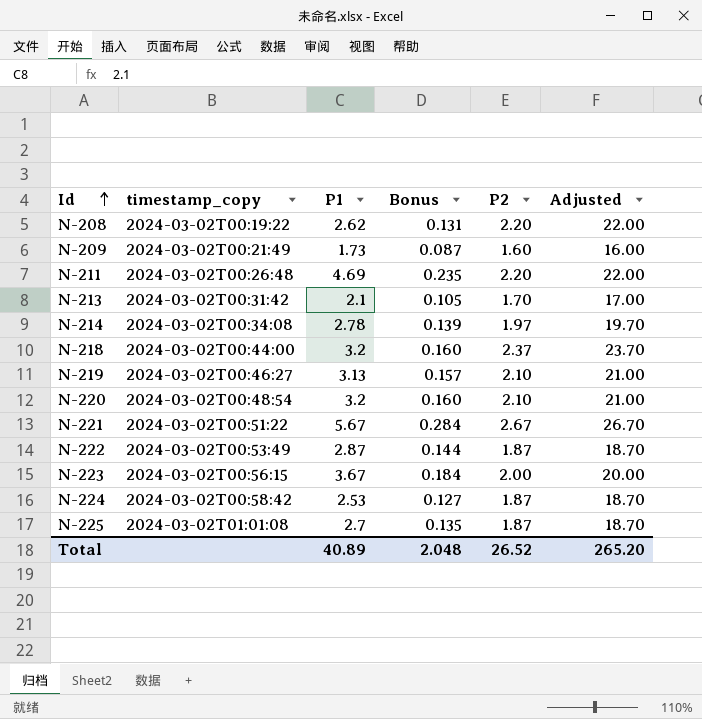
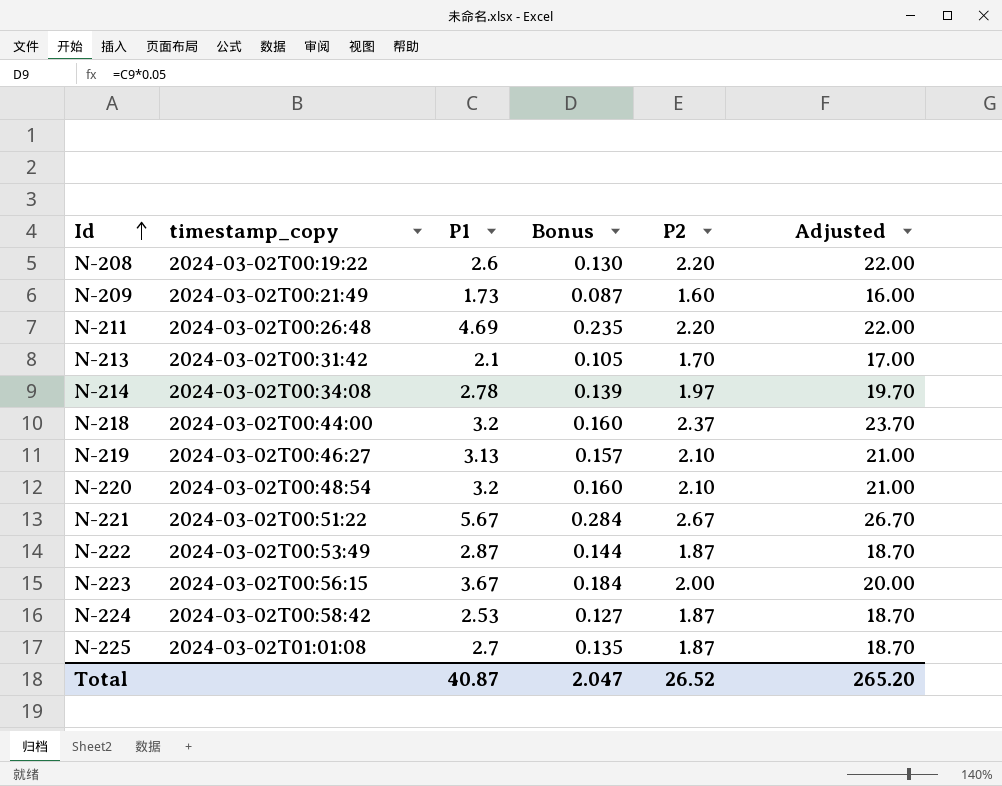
N-208 | P1: 2.62 -> 2.6
N-208 | Bonus: 0.131 -> 0.130
Total | P1: 40.89 -> 40.87
Total | Bonus: 2.048 -> 2.047

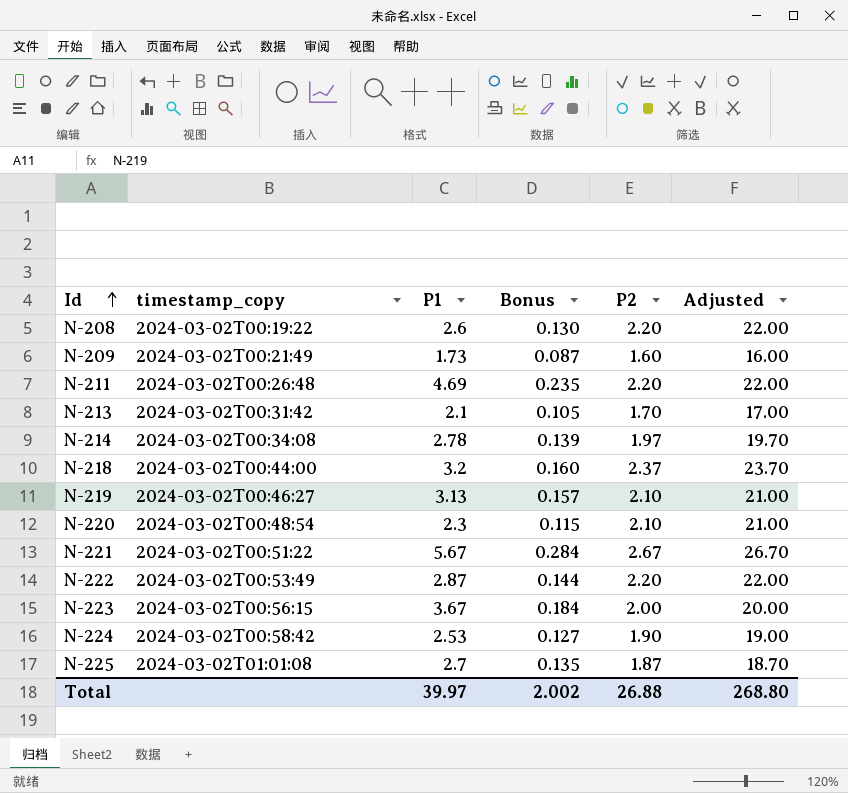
N-220 | P1: 3.2 -> 2.3
N-220 | Bonus: 0.160 -> 0.115
N-222 | P2: 1.87 -> 2.20
N-222 | Adjusted: 18.70 -> 22.00
N-224 | P2: 1.87 -> 1.90
N-224 | Adjusted: 18.70 -> 19.00
Total | P1: 40.87 -> 39.97
Total | Bonus: 2.047 -> 2.002
Total | P2: 26.52 -> 26.88
Total | Adjusted: 265.20 -> 268.80

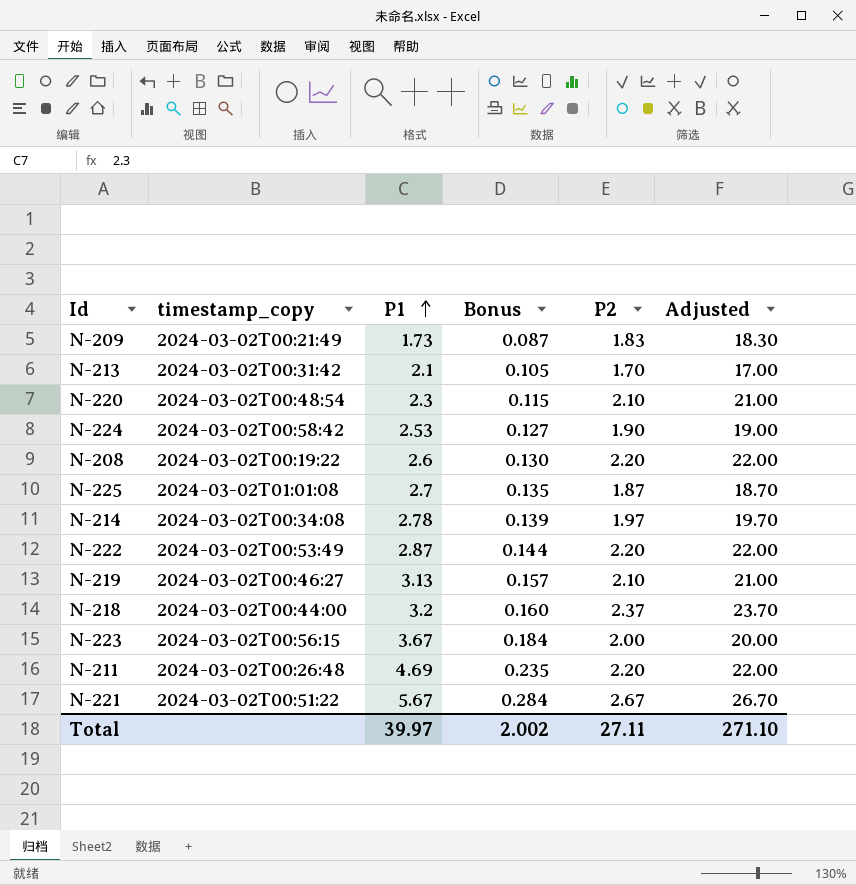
row order: Id ascending -> P1 ascending
N-209 | P2: 1.60 -> 1.83
N-209 | Adjusted: 16.00 -> 18.30
Total | P2: 26.88 -> 27.11
Total | Adjusted: 268.80 -> 271.10

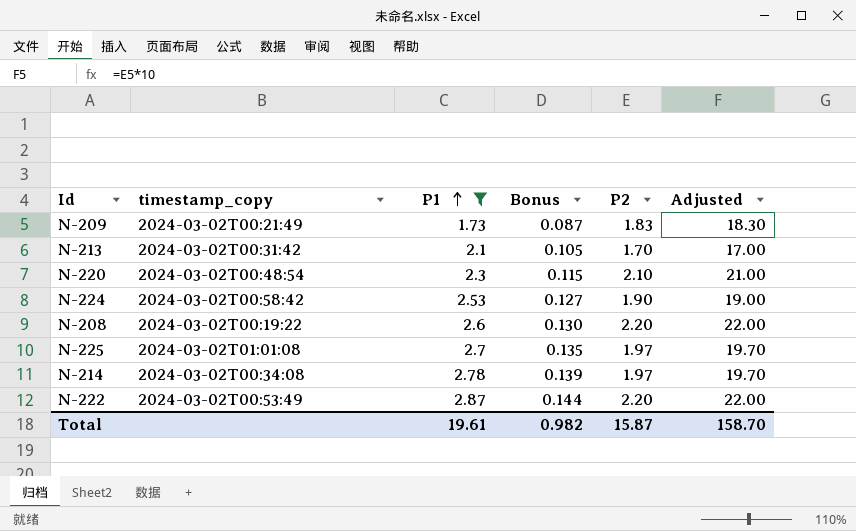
filter: none -> P1 <= 2.87
N-225 | P2: 1.87 -> 1.97
N-225 | Adjusted: 18.70 -> 19.70
Total | P1: 39.97 -> 19.61
Total | Bonus: 2.002 -> 0.982
Total | P2: 27.11 -> 15.87
Total | Adjusted: 271.10 -> 158.70

